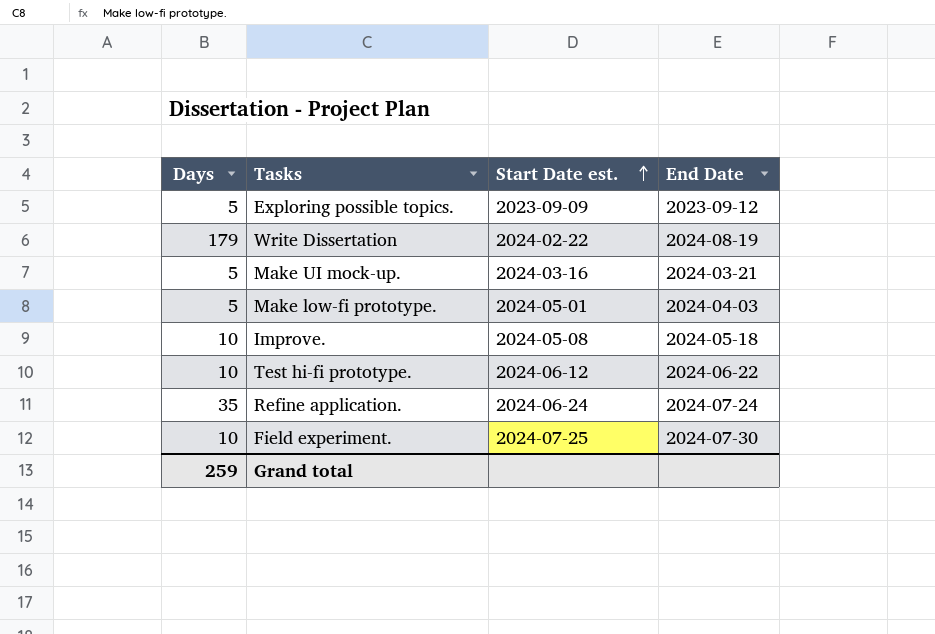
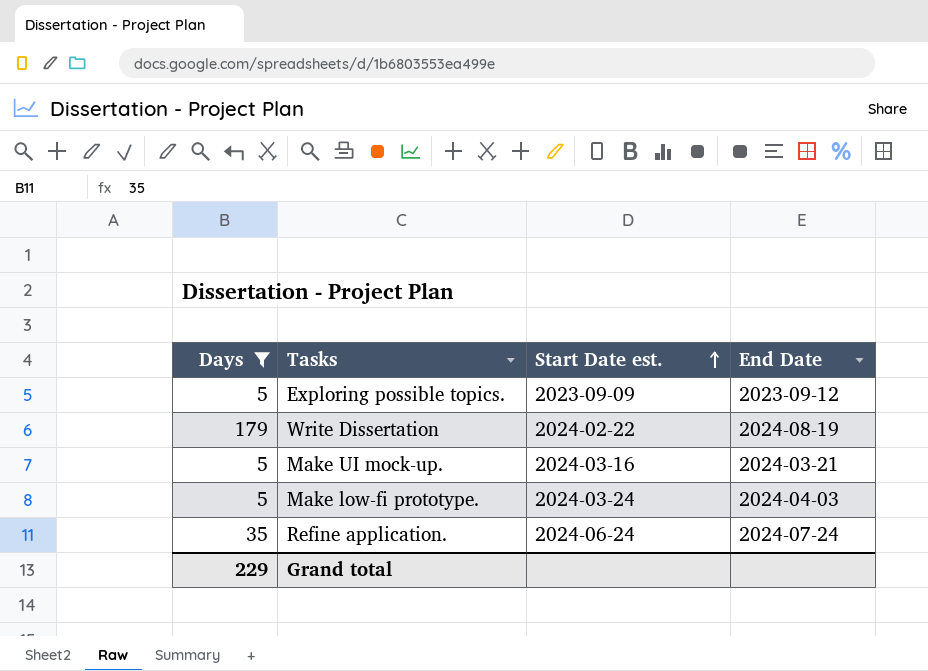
filter: none -> Days != 10
Make low-fi prototype. | Start Date est.: 2024-05-01 -> 2024-03-24
Grand total | Days: 259 -> 229

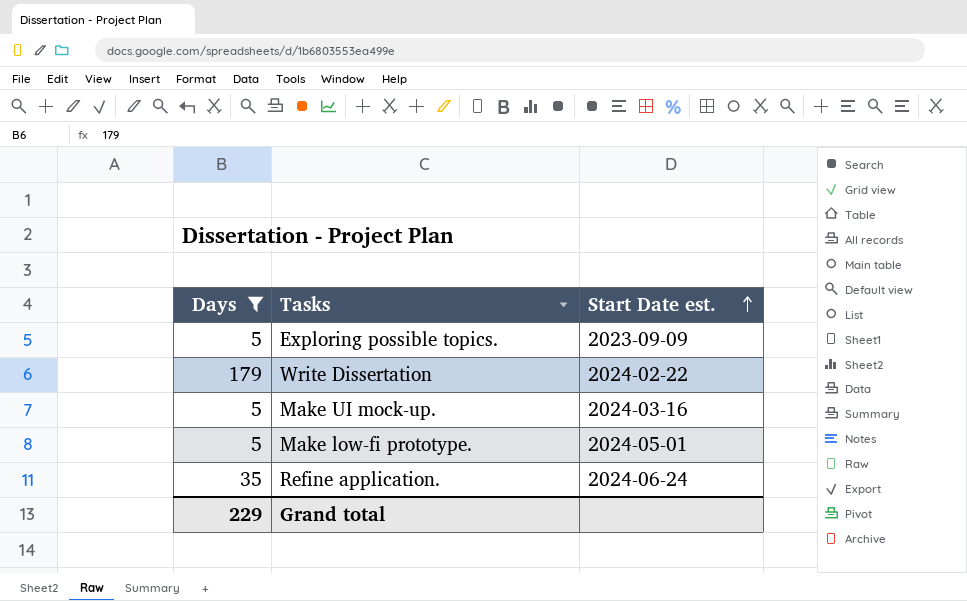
column End Date | position: 4 -> none
Make low-fi prototype. | Start Date est.: 2024-03-24 -> 2024-05-01

